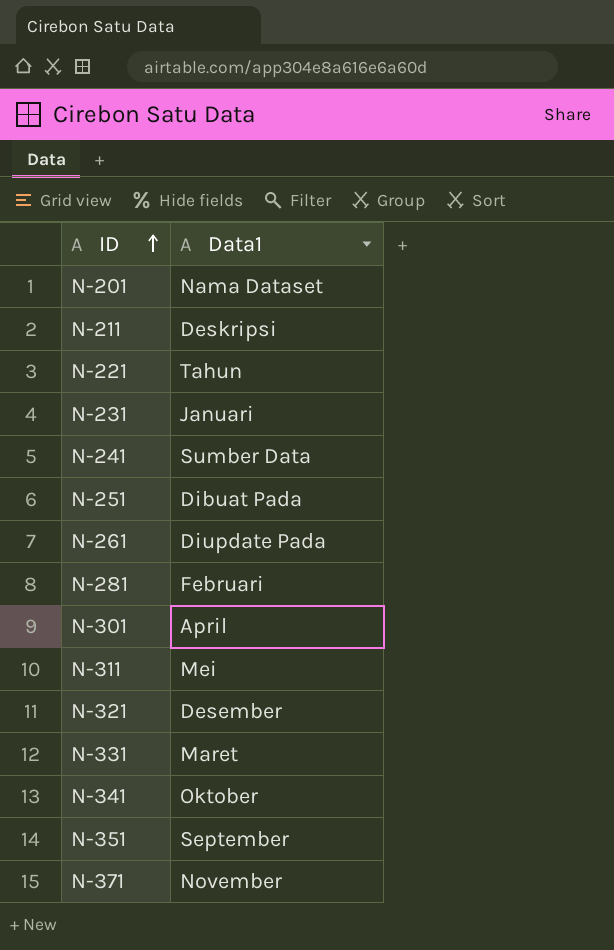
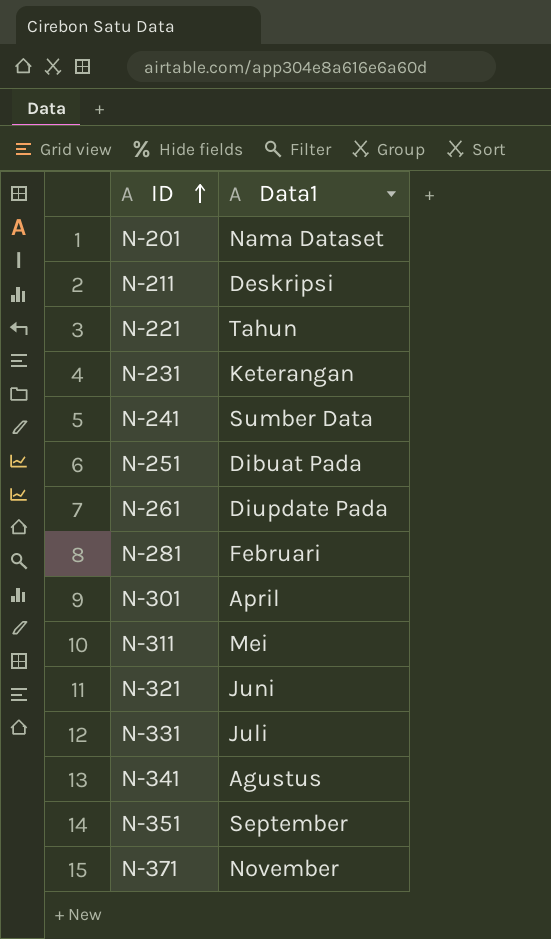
N-231 | Data1: Januari -> Keterangan
N-321 | Data1: Desember -> Juni
N-331 | Data1: Maret -> Juli
N-341 | Data1: Oktober -> Agustus

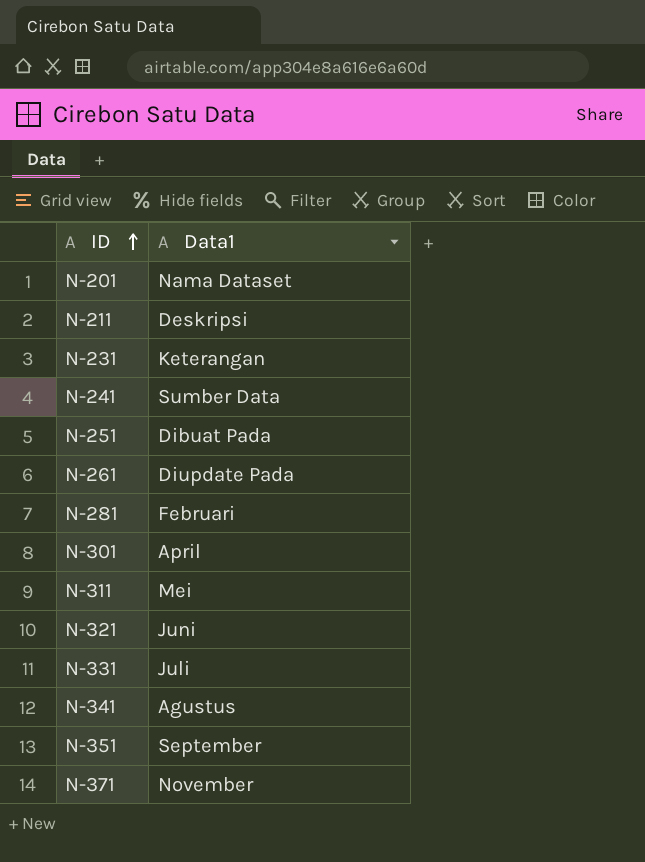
row N-221: Tahun -> none

